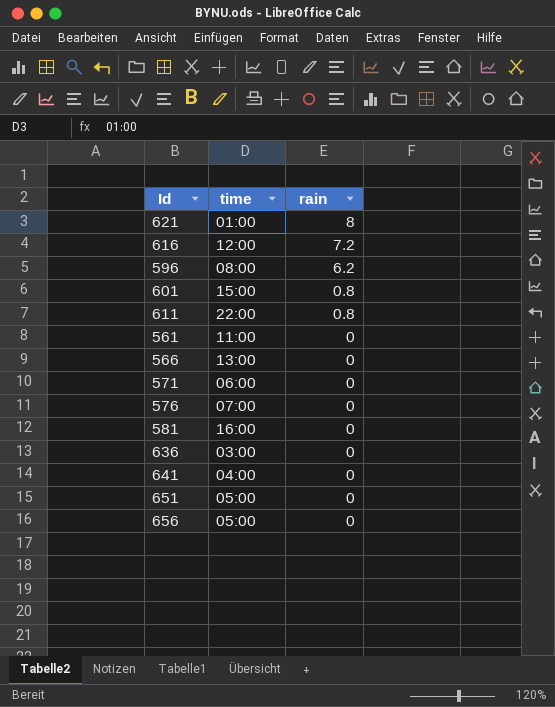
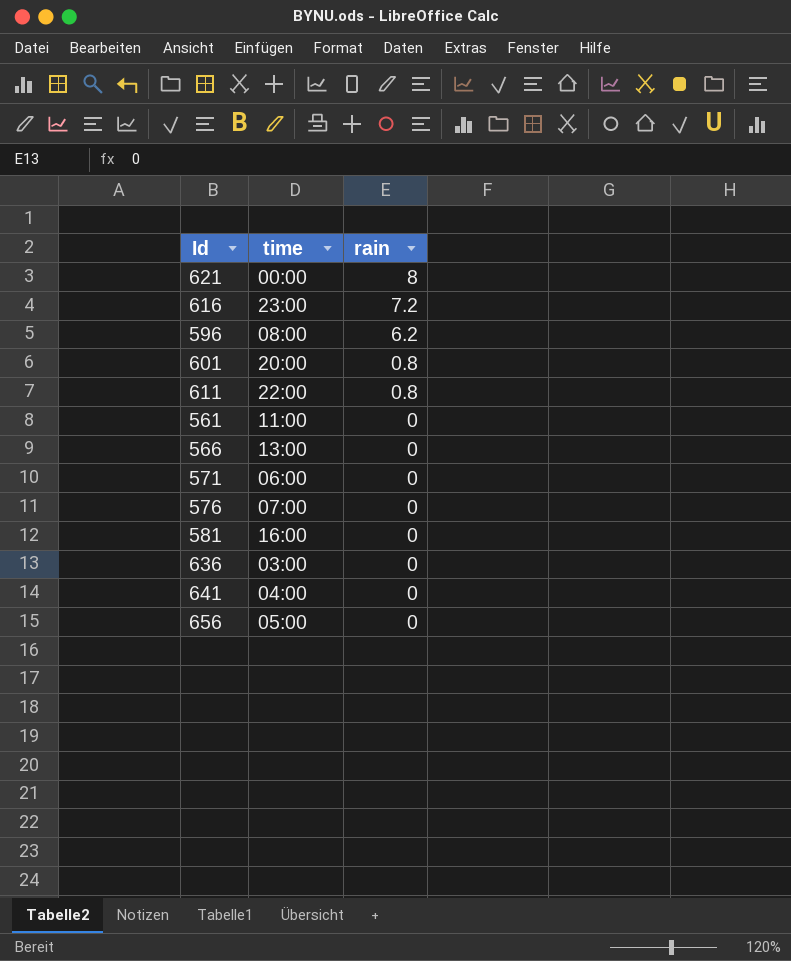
row 651: 05:00 | 0 -> none
621 | time: 01:00 -> 00:00
616 | time: 12:00 -> 23:00
601 | time: 15:00 -> 20:00

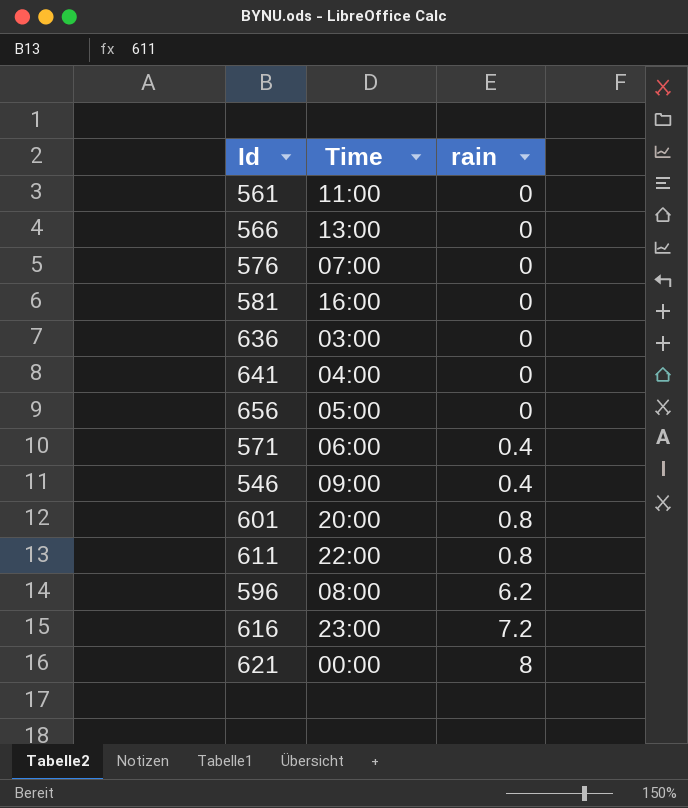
row order: rain descending -> rain ascending
column name: time -> Time
571 | rain: 0 -> 0.4
row 546: none -> 09:00 | 0.4

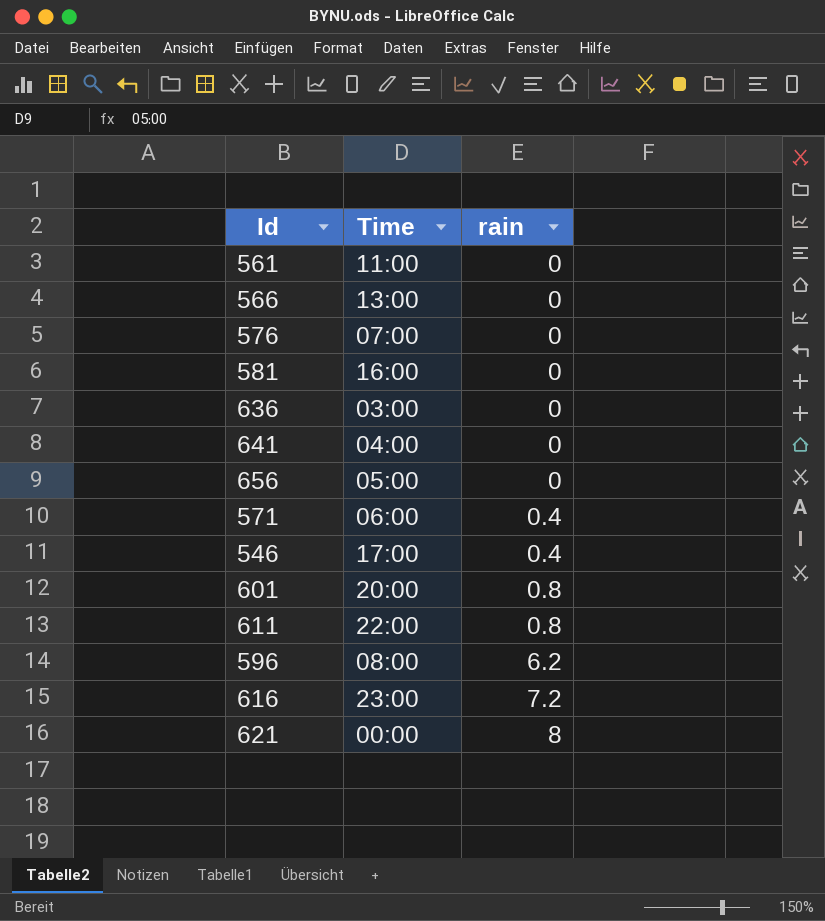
546 | Time: 09:00 -> 17:00

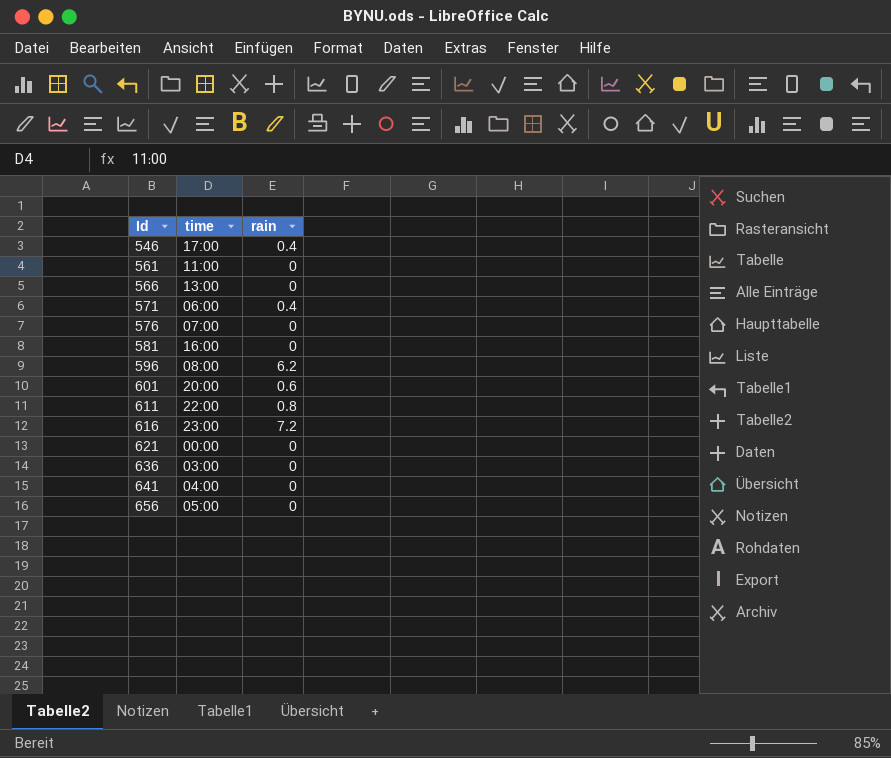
row order: rain ascending -> Id ascending
column name: Time -> time
601 | rain: 0.8 -> 0.6
621 | rain: 8 -> 0

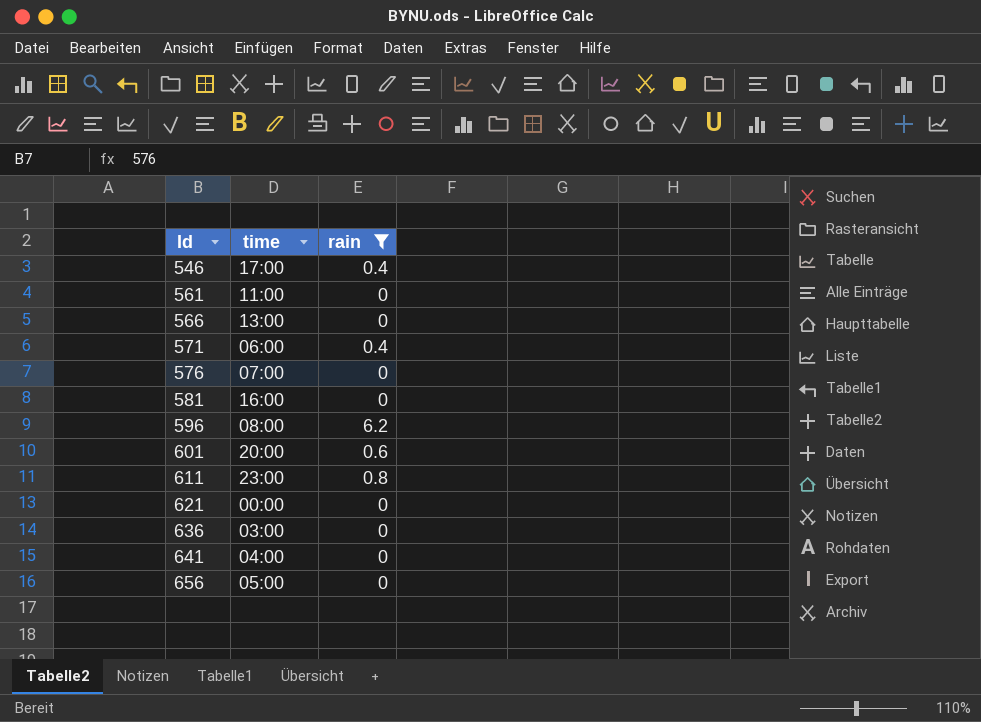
filter: none -> rain != 7.2
611 | time: 22:00 -> 23:00

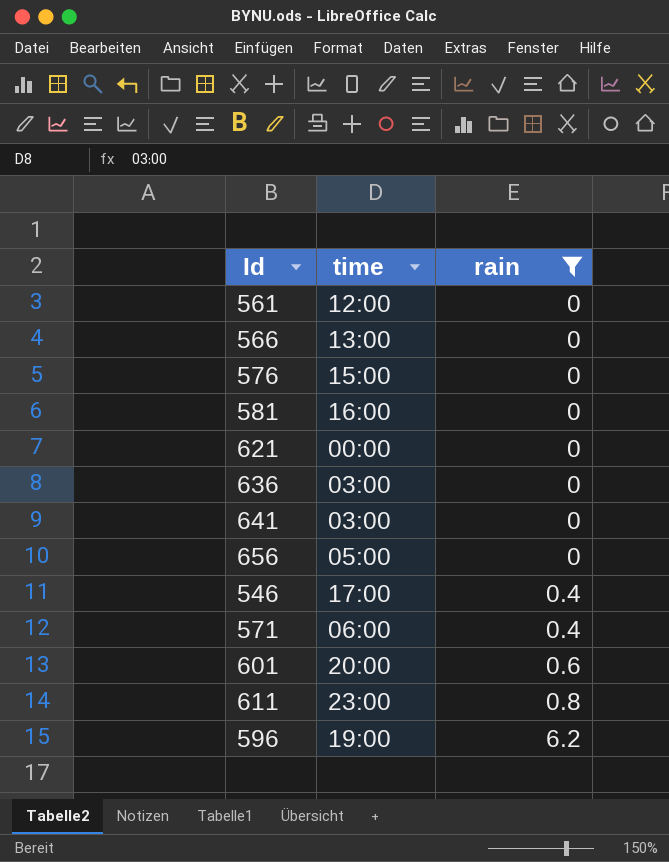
row order: Id ascending -> rain ascending
561 | time: 11:00 -> 12:00
576 | time: 07:00 -> 15:00
641 | time: 04:00 -> 03:00
596 | time: 08:00 -> 19:00

